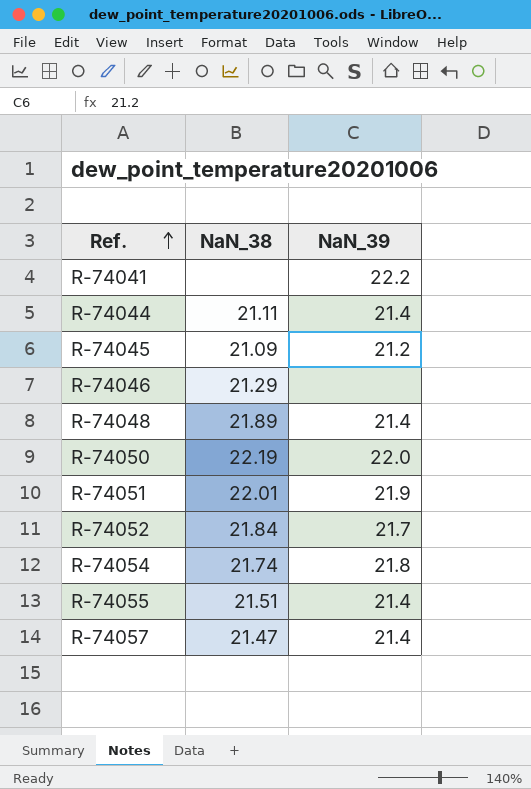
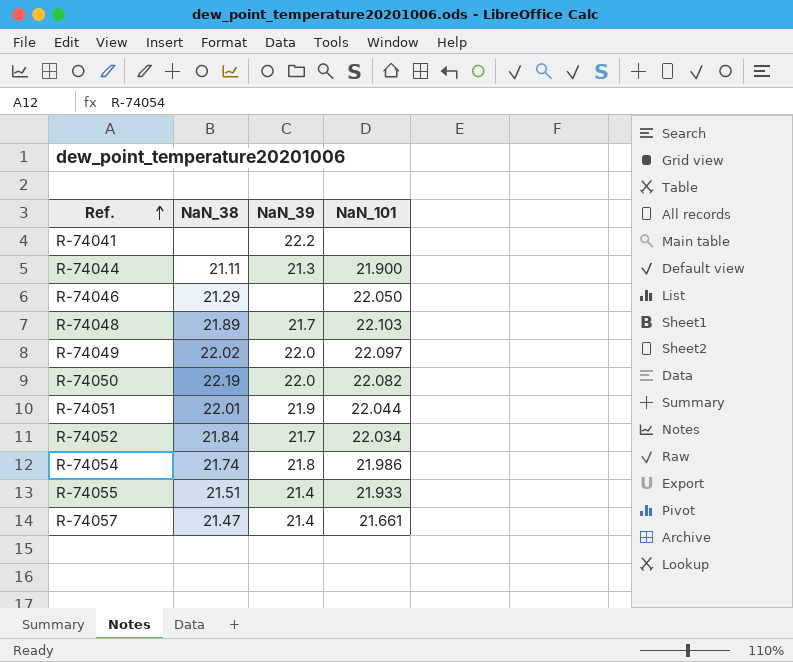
column NaN_101 | position: none -> 4
row R-74045: 21.09 | 21.2 -> none
R-74044 | NaN_39: 21.4 -> 21.3
R-74048 | NaN_39: 21.4 -> 21.7
row R-74049: none -> 22.02 | 22.0 | 22.097

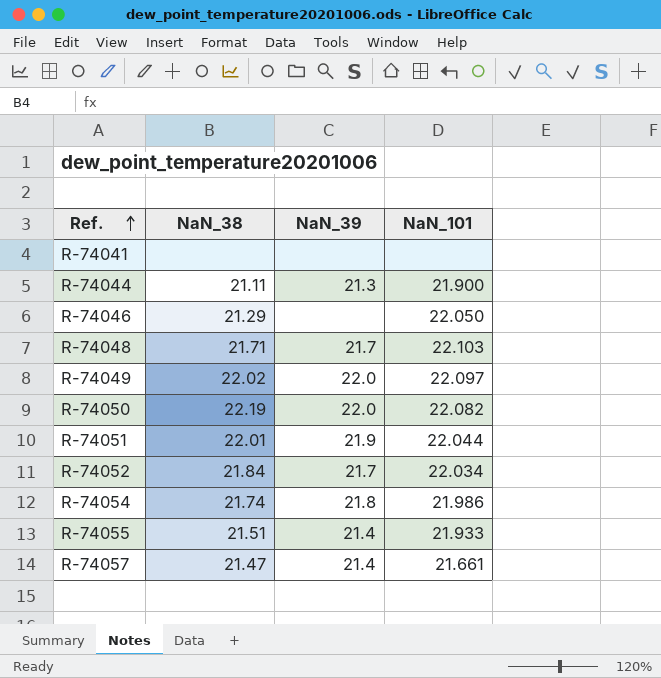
R-74041 | NaN_39: 22.2 -> none
R-74048 | NaN_38: 21.89 -> 21.71

